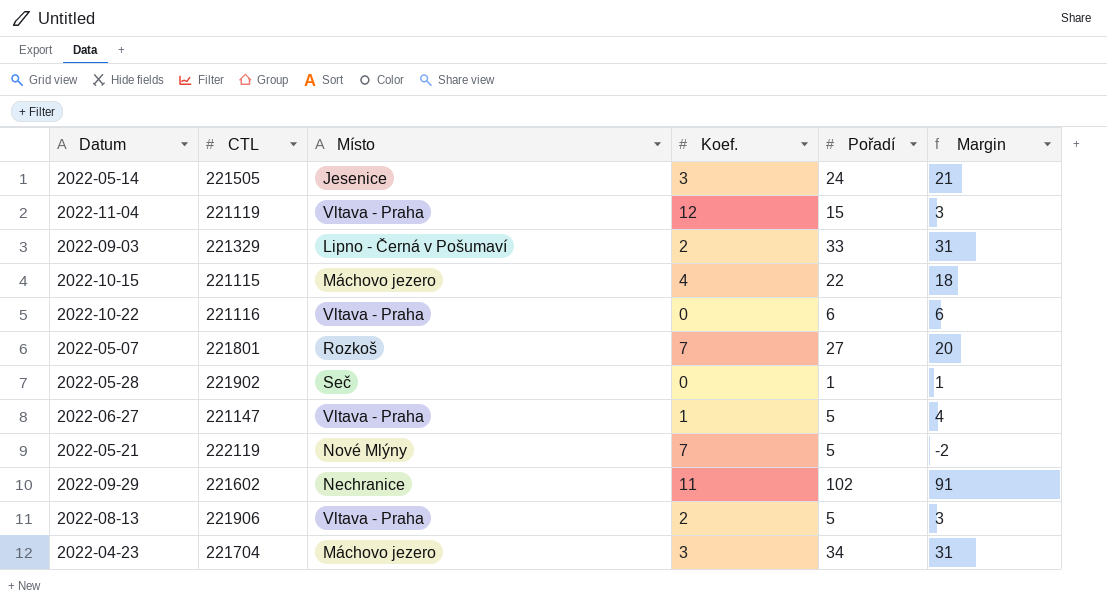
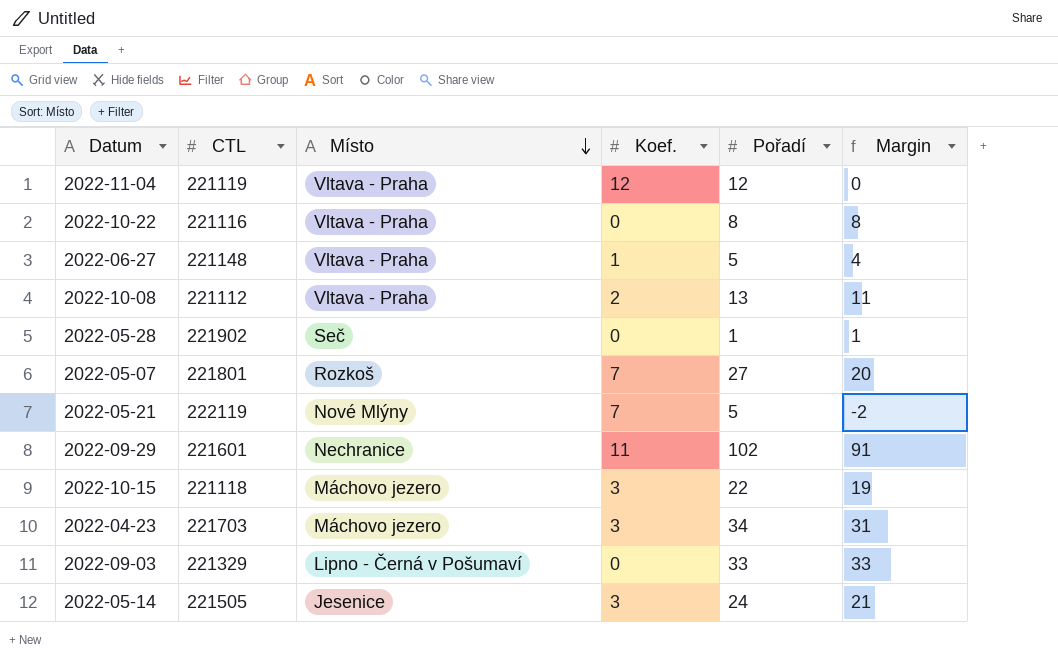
row order: none -> Místo descending
row 2022-08-13: 221906 | Vltava - Praha | 2 | 5 | 3 -> none
2022-11-04 | Pořadí: 15 -> 12
2022-11-04 | Margin: 3 -> 0
2022-10-22 | Pořadí: 6 -> 8
2022-10-22 | Margin: 6 -> 8
2022-06-27 | CTL: 221147 -> 221148
row 2022-10-08: none -> 221112 | Vltava - Praha | 2 | 13 | 11
2022-09-29 | CTL: 221602 -> 221601
2022-10-15 | CTL: 221115 -> 221118
2022-10-15 | Koef.: 4 -> 3
2022-10-15 | Margin: 18 -> 19
2022-04-23 | CTL: 221704 -> 221703
2022-09-03 | Koef.: 2 -> 0
2022-09-03 | Margin: 31 -> 33

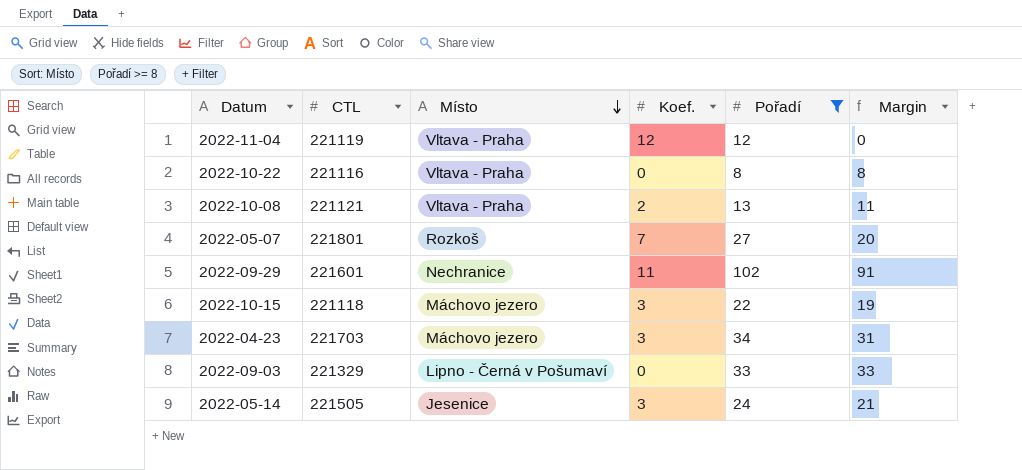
filter: none -> Pořadí >= 8
2022-10-08 | CTL: 221112 -> 221121

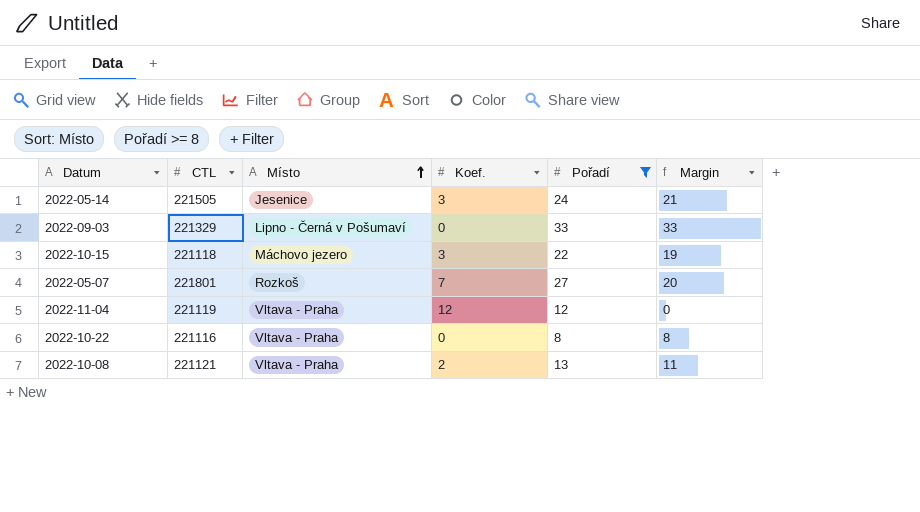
row order: Místo descending -> Místo ascending
row 2022-09-29: 221601 | Nechranice | 11 | 102 | 91 -> none
row 2022-04-23: 221703 | Máchovo jezero | 3 | 34 | 31 -> none

